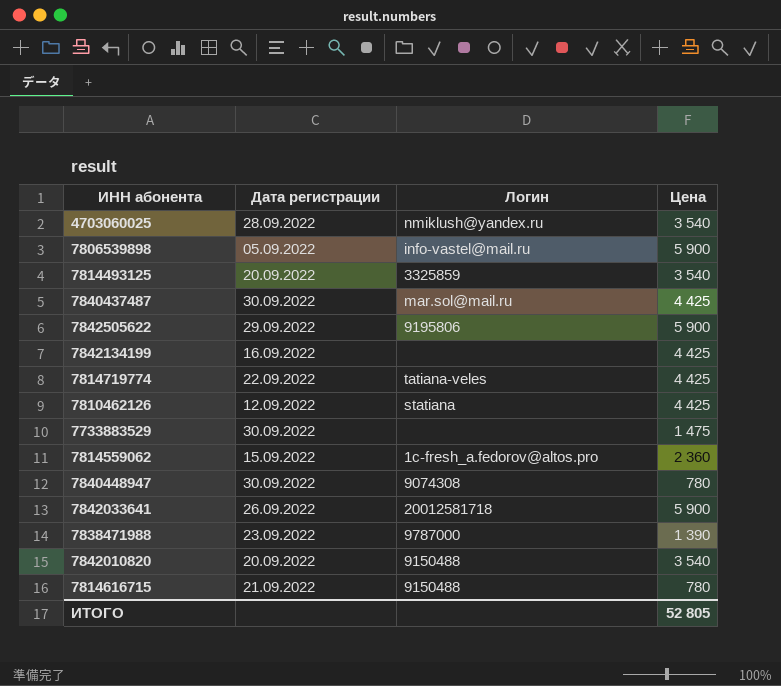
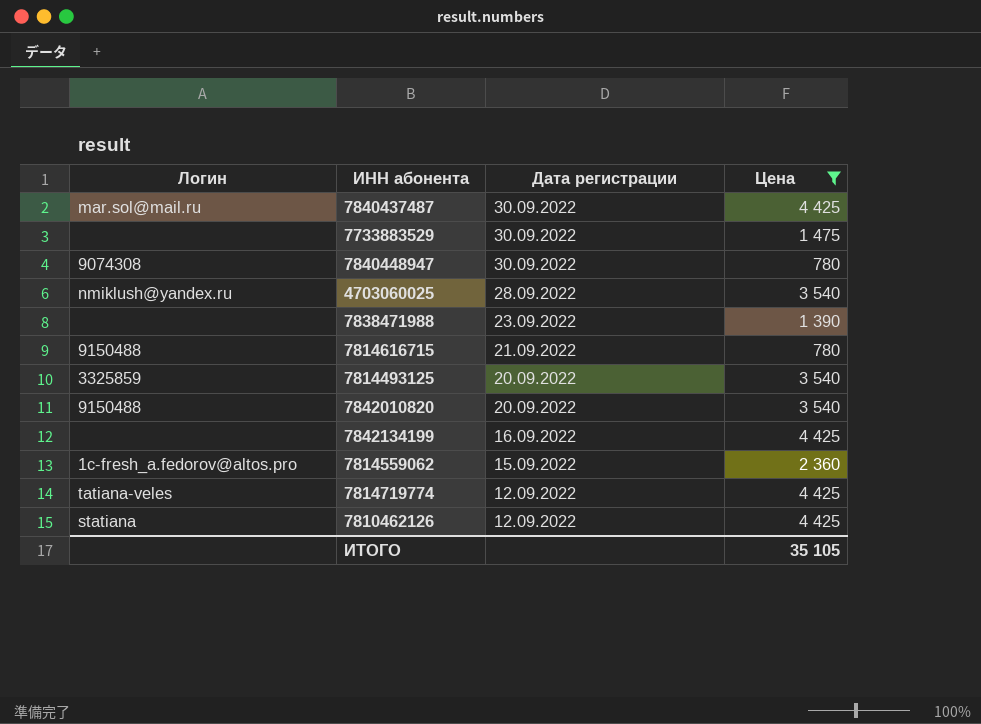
filter: none -> Цена != 5 900
row order: none -> Дата регистрации descending
column Логин | position: 3 -> 1
7838471988 | Логин: 9787000 -> none
7814719774 | Дата регистрации: 22.09.2022 -> 12.09.2022
ИТОГО | Цена: 52 805 -> 35 105

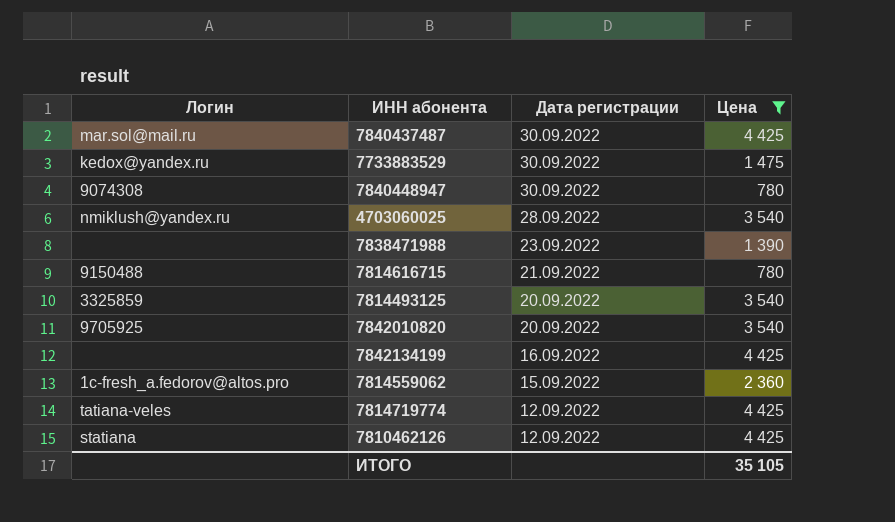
7733883529 | Логин: none -> kedox@yandex.ru
7842010820 | Логин: 9150488 -> 9705925

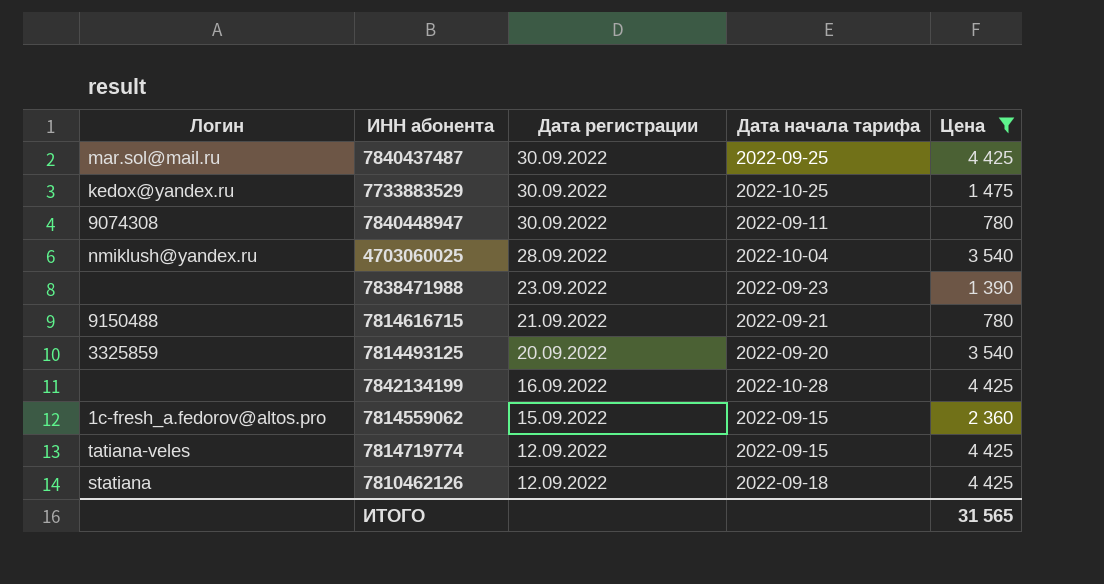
column Дата начала тарифа | position: none -> 4
row 7842010820: 9705925 | 20.09.2022 | 3 540 -> none
ИТОГО | Цена: 35 105 -> 31 565

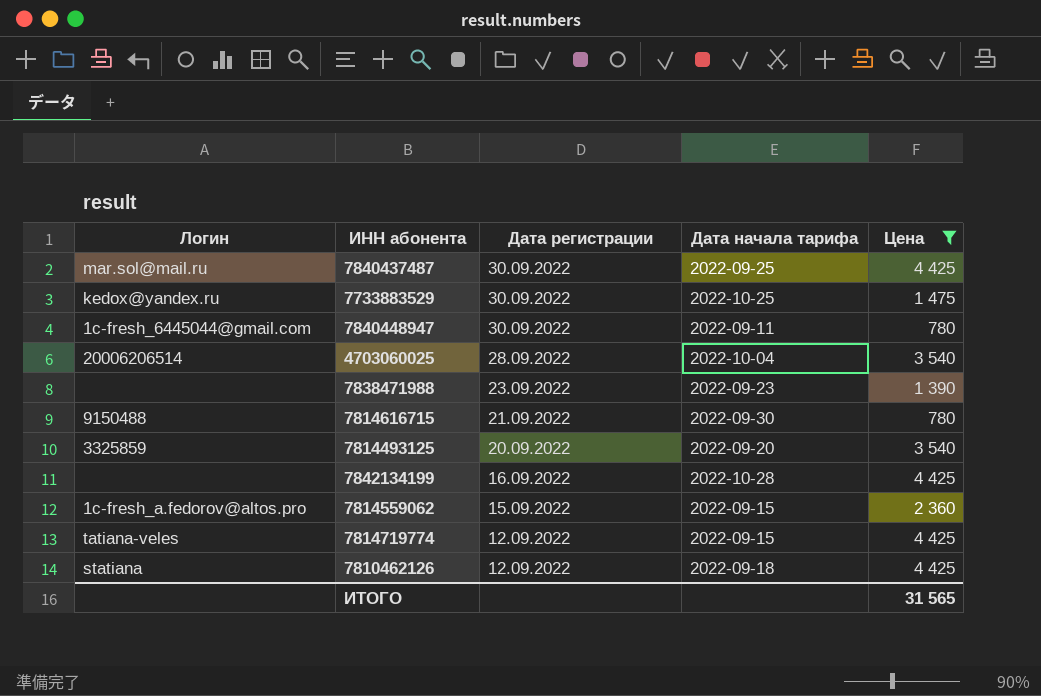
7840448947 | Логин: 9074308 -> 1c-fresh_6445044@gmail.com
4703060025 | Логин: nmiklush@yandex.ru -> 20006206514
7814616715 | Дата начала тарифа: 2022-09-21 -> 2022-09-30

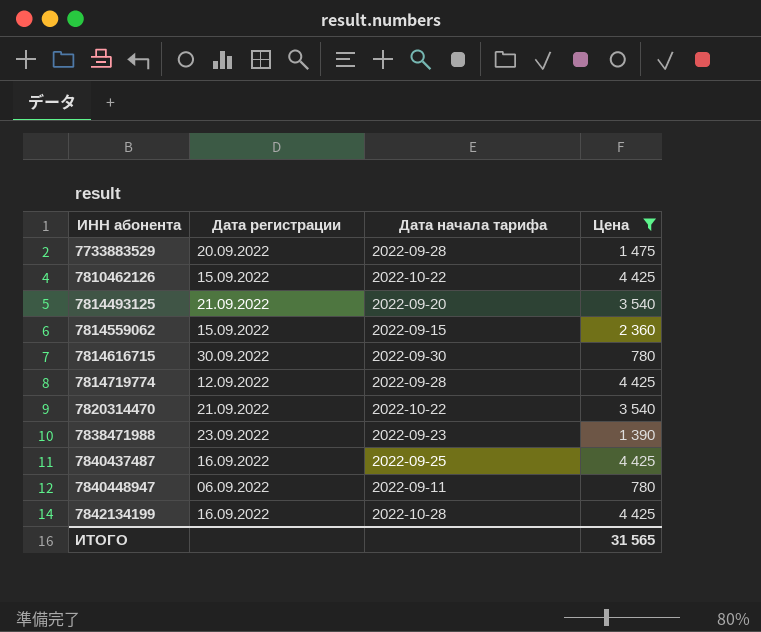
row order: Дата регистрации descending -> ИНН абонента ascending
column Логин | position: 1 -> none
row 4703060025: 20006206514 | 28.09.2022 | 2022-10-04 | 3 540 -> none
7733883529 | Дата регистрации: 30.09.2022 -> 20.09.2022
7733883529 | Дата начала тарифа: 2022-10-25 -> 2022-09-28
7810462126 | Дата регистрации: 12.09.2022 -> 15.09.2022
7810462126 | Дата начала тарифа: 2022-09-18 -> 2022-10-22
7814493125 | Дата регистрации: 20.09.2022 -> 21.09.2022
7814616715 | Дата регистрации: 21.09.2022 -> 30.09.2022
7814719774 | Дата начала тарифа: 2022-09-15 -> 2022-09-28
row 7820314470: none -> 21.09.2022 | 2022-10-22 | 3 540
7840437487 | Дата регистрации: 30.09.2022 -> 16.09.2022
7840448947 | Дата регистрации: 30.09.2022 -> 06.09.2022

